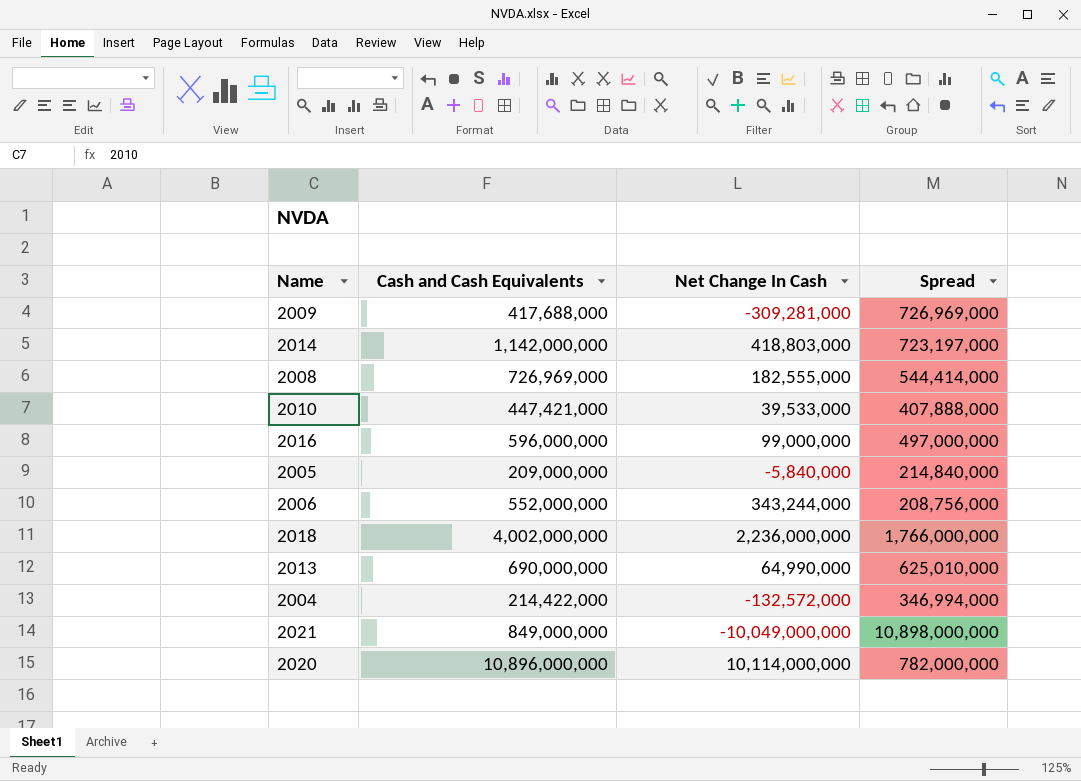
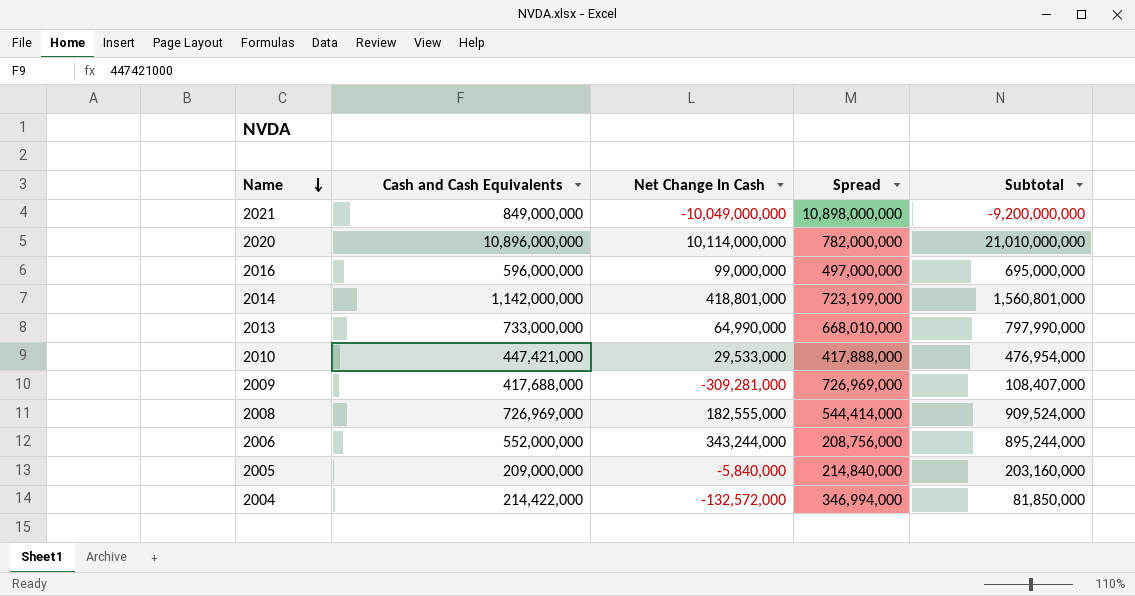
row order: none -> Name descending
column Subtotal | formula: none -> [Cash and Cash Equivalents] + [Net Change In Cash]
row 2018: 4,002,000,000 | 2,236,000,000 | 1,766,000,000 -> none
2014 | Net Change In Cash: 418,803,000 -> 418,801,000
2014 | Spread: 723,197,000 -> 723,199,000
2013 | Cash and Cash Equivalents: 690,000,000 -> 733,000,000
2013 | Spread: 625,010,000 -> 668,010,000
2010 | Net Change In Cash: 39,533,000 -> 29,533,000
2010 | Spread: 407,888,000 -> 417,888,000

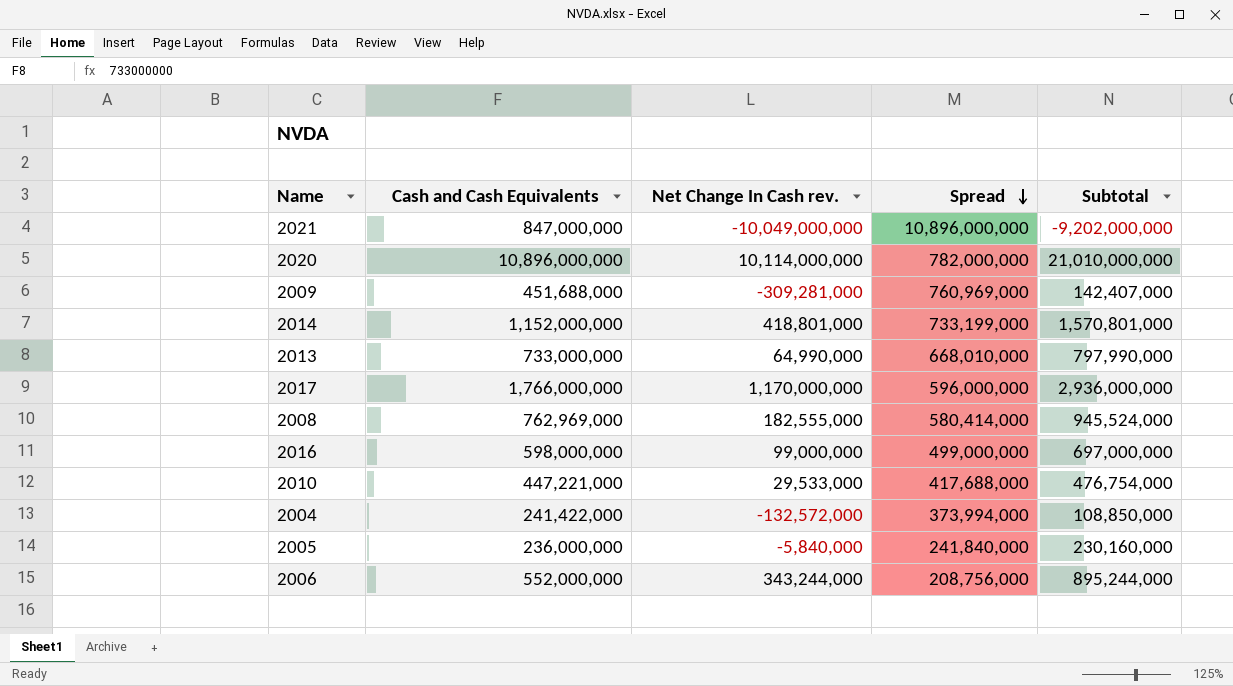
row order: Name descending -> Spread descending
column name: Net Change In Cash -> Net Change In Cash rev.
2021 | Cash and Cash Equivalents: 849,000,000 -> 847,000,000
2021 | Spread: 10,898,000,000 -> 10,896,000,000
2021 | Subtotal: -9,200,000,000 -> -9,202,000,000
2009 | Cash and Cash Equivalents: 417,688,000 -> 451,688,000
2009 | Spread: 726,969,000 -> 760,969,000
2009 | Subtotal: 108,407,000 -> 142,407,000
2014 | Cash and Cash Equivalents: 1,142,000,000 -> 1,152,000,000
2014 | Spread: 723,199,000 -> 733,199,000
2014 | Subtotal: 1,560,801,000 -> 1,570,801,000
row 2017: none -> 1,766,000,000 | 1,170,000,000 | 596,000,000 | 2,936,000,000
2008 | Cash and Cash Equivalents: 726,969,000 -> 762,969,000
2008 | Spread: 544,414,000 -> 580,414,000
2008 | Subtotal: 909,524,000 -> 945,524,000
2016 | Cash and Cash Equivalents: 596,000,000 -> 598,000,000
2016 | Spread: 497,000,000 -> 499,000,000
2016 | Subtotal: 695,000,000 -> 697,000,000
2010 | Cash and Cash Equivalents: 447,421,000 -> 447,221,000
2010 | Spread: 417,888,000 -> 417,688,000
2010 | Subtotal: 476,954,000 -> 476,754,000
2004 | Cash and Cash Equivalents: 214,422,000 -> 241,422,000
2004 | Spread: 346,994,000 -> 373,994,000
2004 | Subtotal: 81,850,000 -> 108,850,000
2005 | Cash and Cash Equivalents: 209,000,000 -> 236,000,000
2005 | Spread: 214,840,000 -> 241,840,000
2005 | Subtotal: 203,160,000 -> 230,160,000

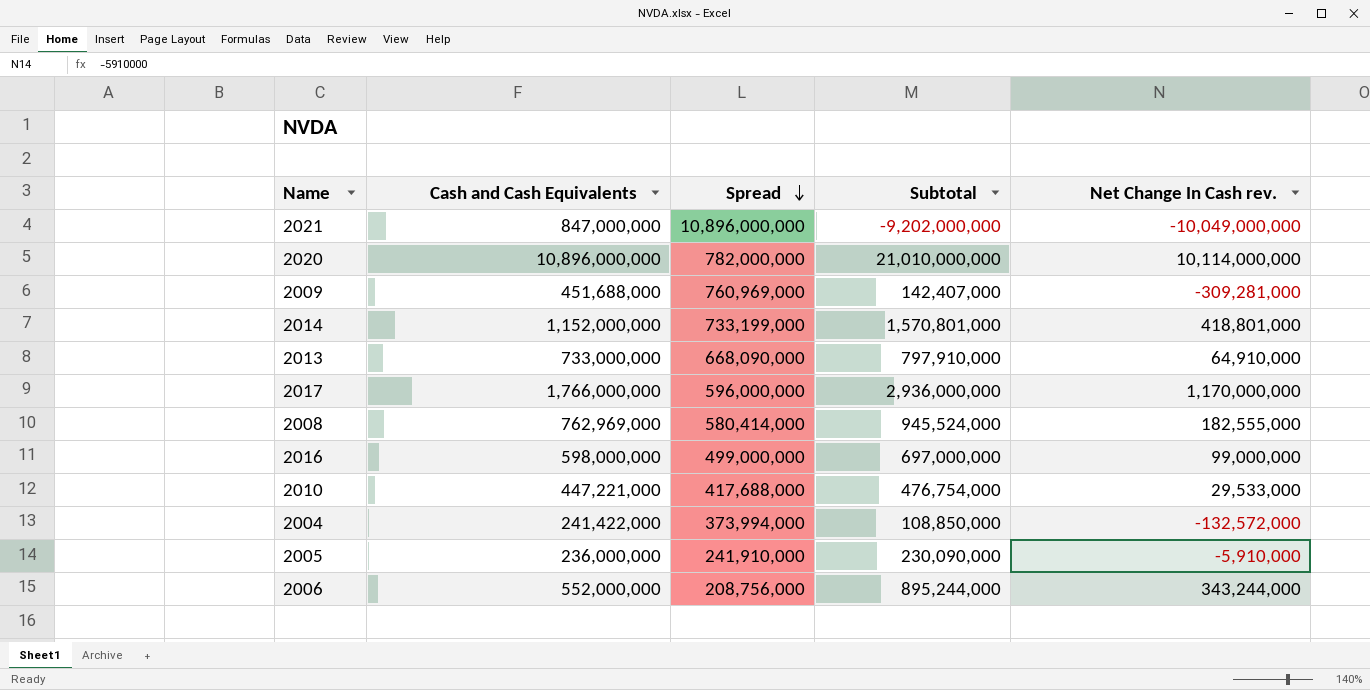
column Net Change In Cash rev. | position: 3 -> 5
2013 | Spread: 668,010,000 -> 668,090,000
2013 | Subtotal: 797,990,000 -> 797,910,000
2013 | Net Change In Cash rev.: 64,990,000 -> 64,910,000
2005 | Spread: 241,840,000 -> 241,910,000
2005 | Subtotal: 230,160,000 -> 230,090,000
2005 | Net Change In Cash rev.: -5,840,000 -> -5,910,000

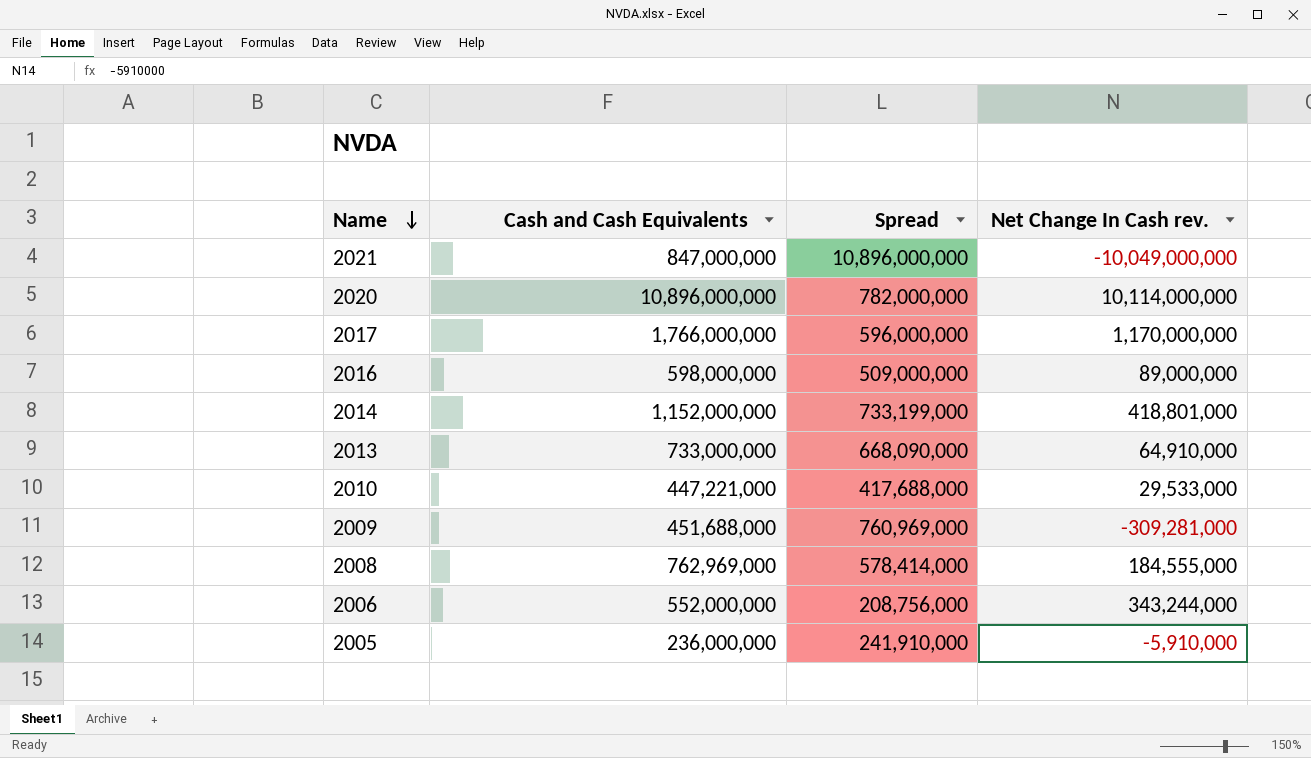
row order: Spread descending -> Name descending
column Subtotal | formula: [Cash and Cash Equivalents] + [Net Change In Cash rev.] -> none
row 2004: 241,422,000 | 373,994,000 | 108,850,000 | -132,572,000 -> none
2016 | Spread: 499,000,000 -> 509,000,000
2016 | Net Change In Cash rev.: 99,000,000 -> 89,000,000
2008 | Spread: 580,414,000 -> 578,414,000
2008 | Net Change In Cash rev.: 182,555,000 -> 184,555,000

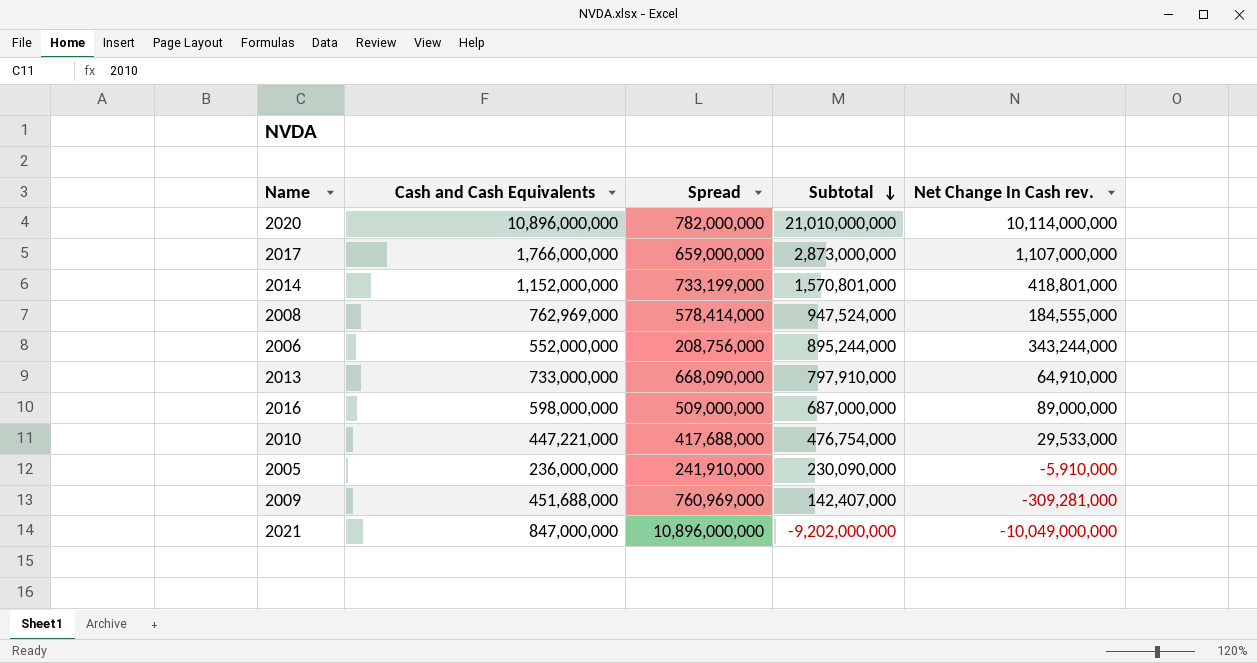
row order: Name descending -> Subtotal descending
column Subtotal | formula: none -> [Cash and Cash Equivalents] + [Net Change In Cash rev.]
2017 | Spread: 596,000,000 -> 659,000,000
2017 | Net Change In Cash rev.: 1,170,000,000 -> 1,107,000,000

